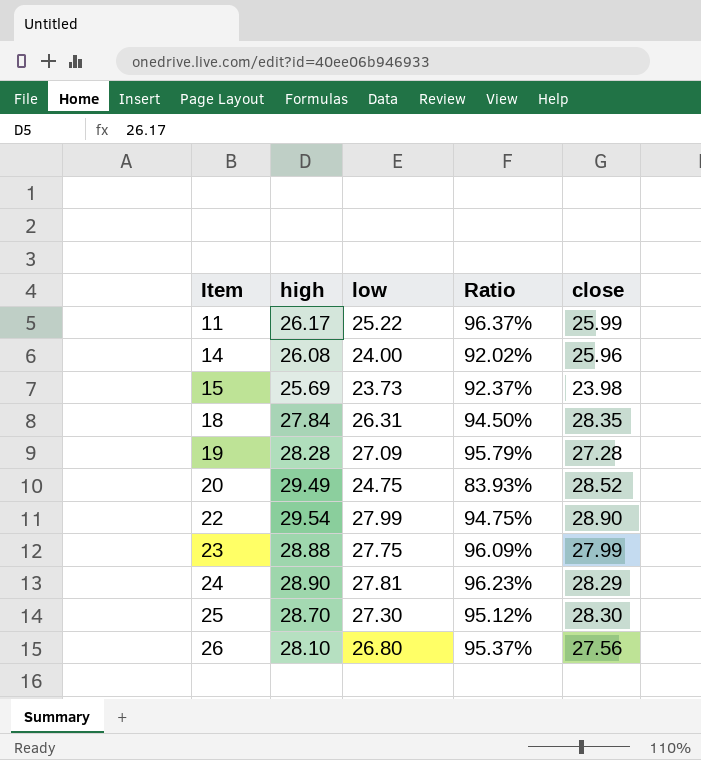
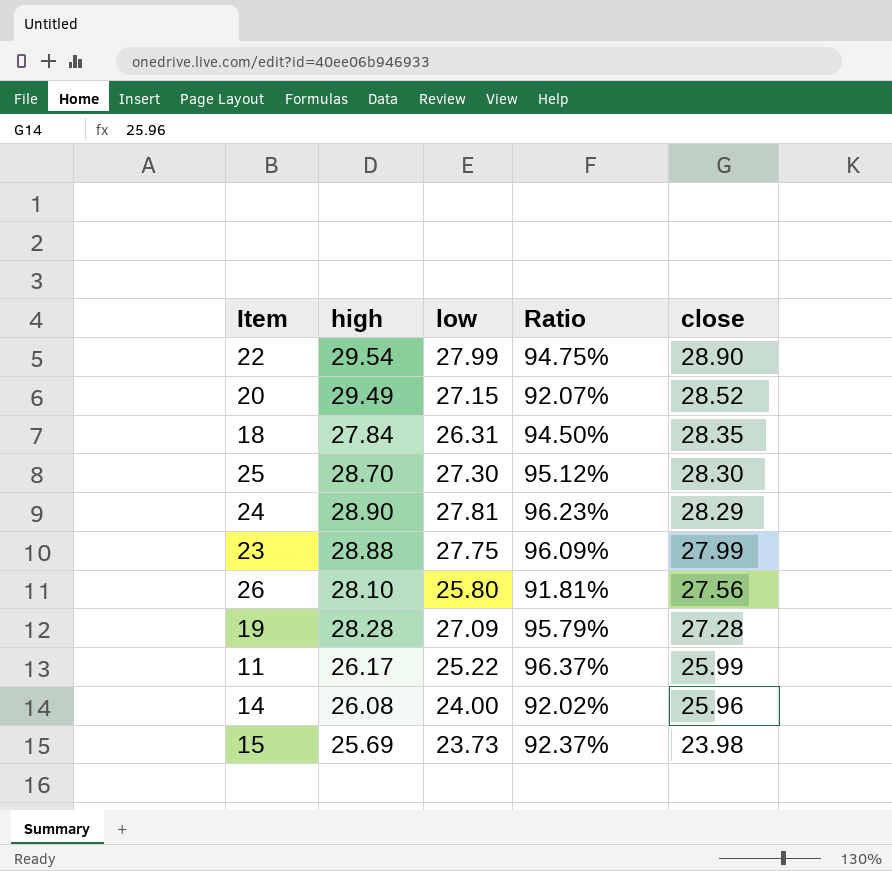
row order: Item ascending -> close descending
20 | low: 24.75 -> 27.15
20 | Ratio: 83.93% -> 92.07%
26 | low: 26.80 -> 25.80
26 | Ratio: 95.37% -> 91.81%

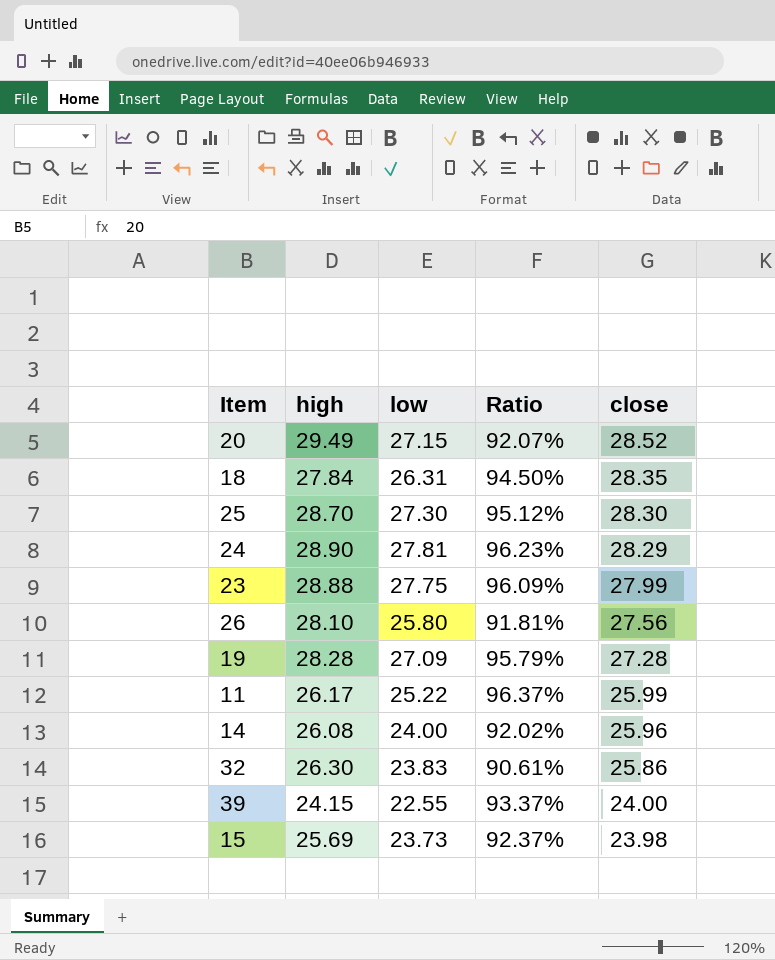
row 22: 29.54 | 27.99 | 94.75% | 28.90 -> none
row 32: none -> 26.30 | 23.83 | 90.61% | 25.86
row 39: none -> 24.15 | 22.55 | 93.37% | 24.00

